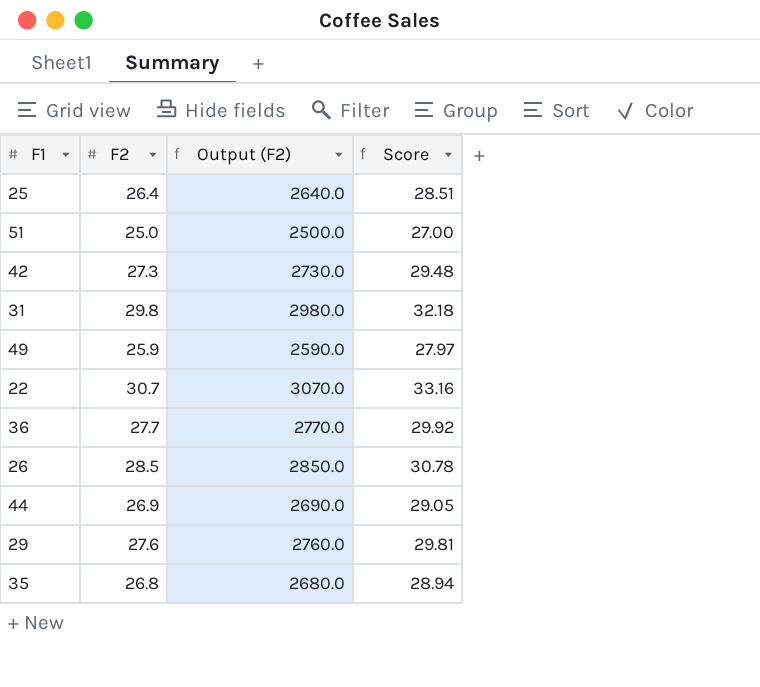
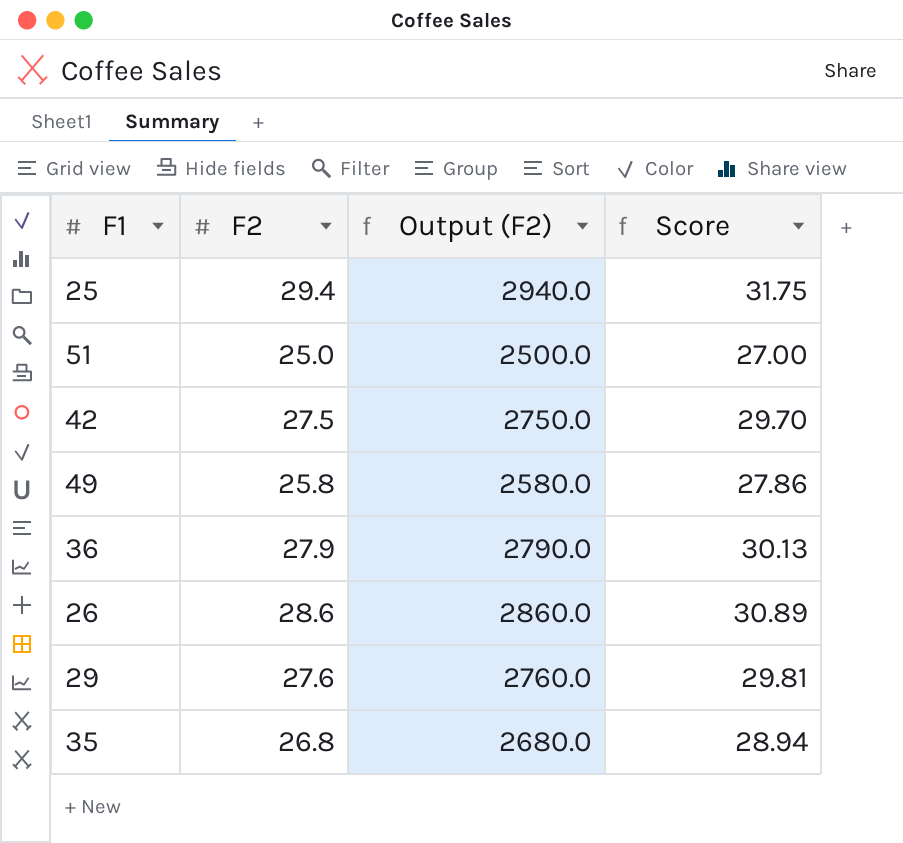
row 31: 29.8 | 2980.0 | 32.18 -> none
row 22: 30.7 | 3070.0 | 33.16 -> none
row 44: 26.9 | 2690.0 | 29.05 -> none
25 | F2: 26.4 -> 29.4
25 | Output (F2): 2640.0 -> 2940.0
25 | Score: 28.51 -> 31.75
42 | F2: 27.3 -> 27.5
42 | Output (F2): 2730.0 -> 2750.0
42 | Score: 29.48 -> 29.70
49 | F2: 25.9 -> 25.8
49 | Output (F2): 2590.0 -> 2580.0
49 | Score: 27.97 -> 27.86
36 | F2: 27.7 -> 27.9
36 | Output (F2): 2770.0 -> 2790.0
36 | Score: 29.92 -> 30.13
26 | F2: 28.5 -> 28.6
26 | Output (F2): 2850.0 -> 2860.0
26 | Score: 30.78 -> 30.89

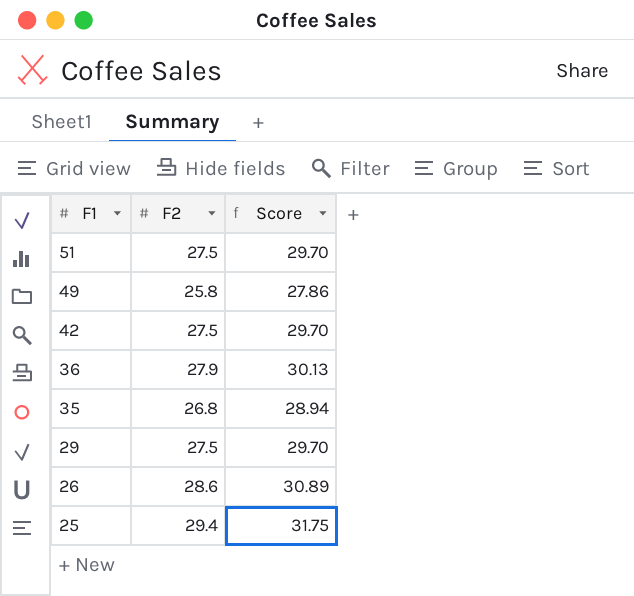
row order: none -> F1 descending
column Output (F2) | formula: [F2] * 100 -> none
51 | F2: 25.0 -> 27.5
51 | Score: 27.00 -> 29.70
29 | F2: 27.6 -> 27.5
29 | Score: 29.81 -> 29.70

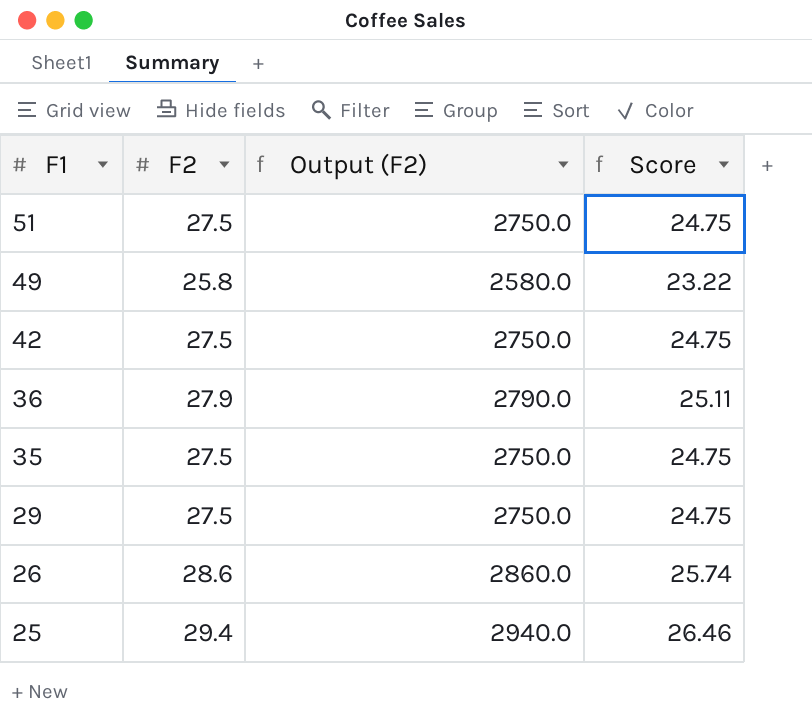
column Output (F2) | formula: none -> [F2] * 100
column Score | formula: [F2] * 1.08 -> [F2] * 0.9
35 | F2: 26.8 -> 27.5

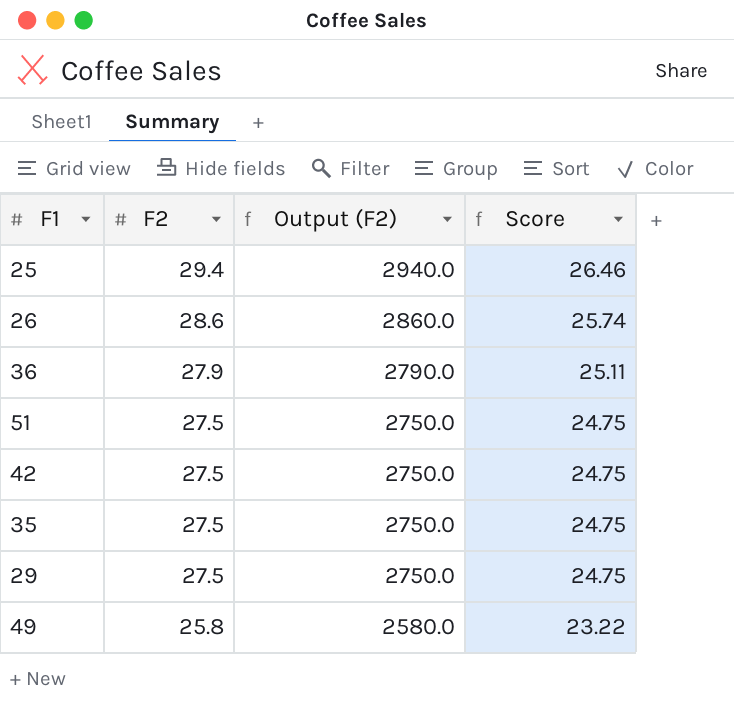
row order: F1 descending -> F2 descending

